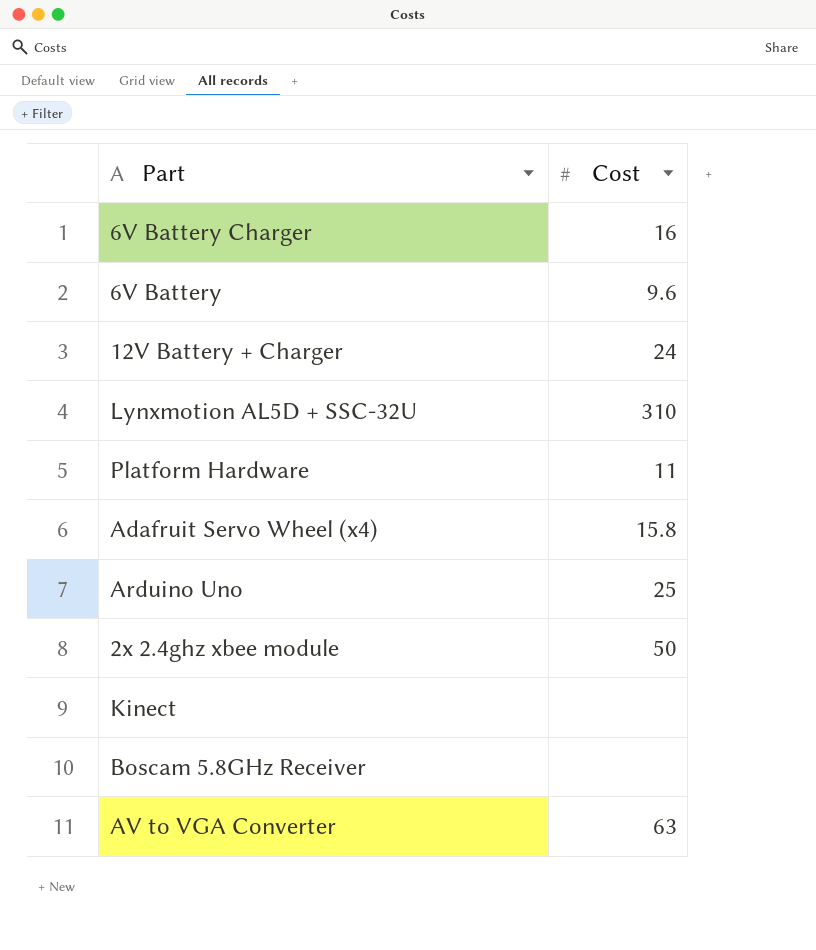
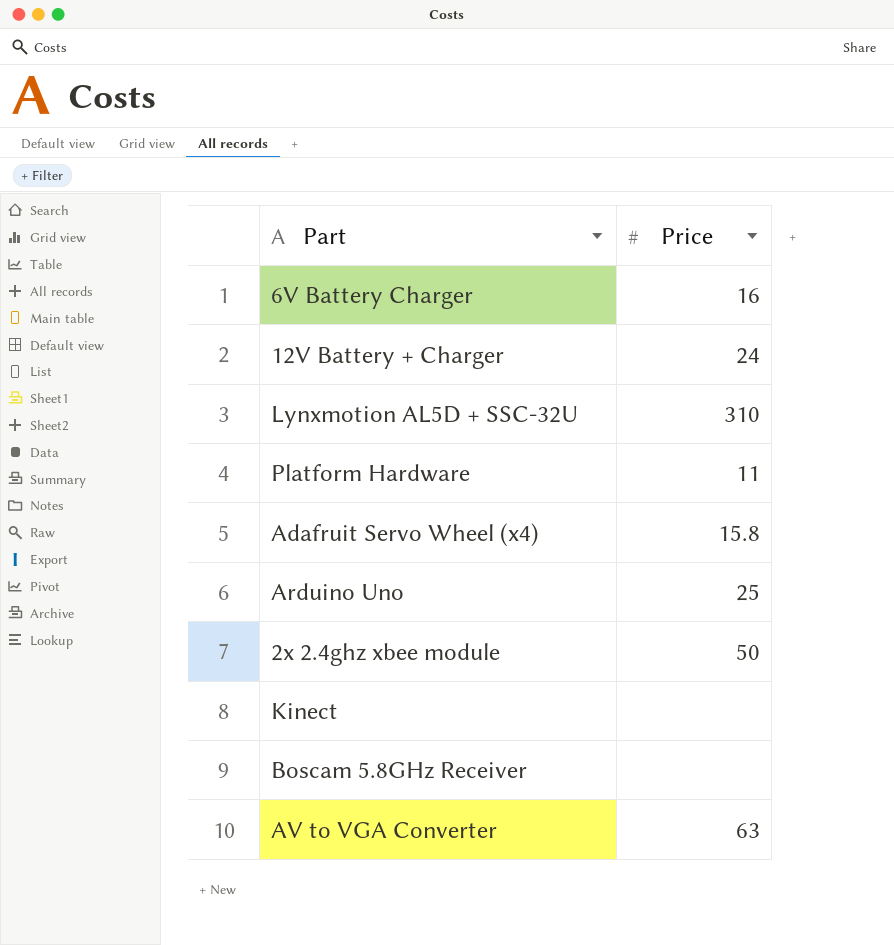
column name: Cost -> Price
row 6V Battery: 9.6 -> none

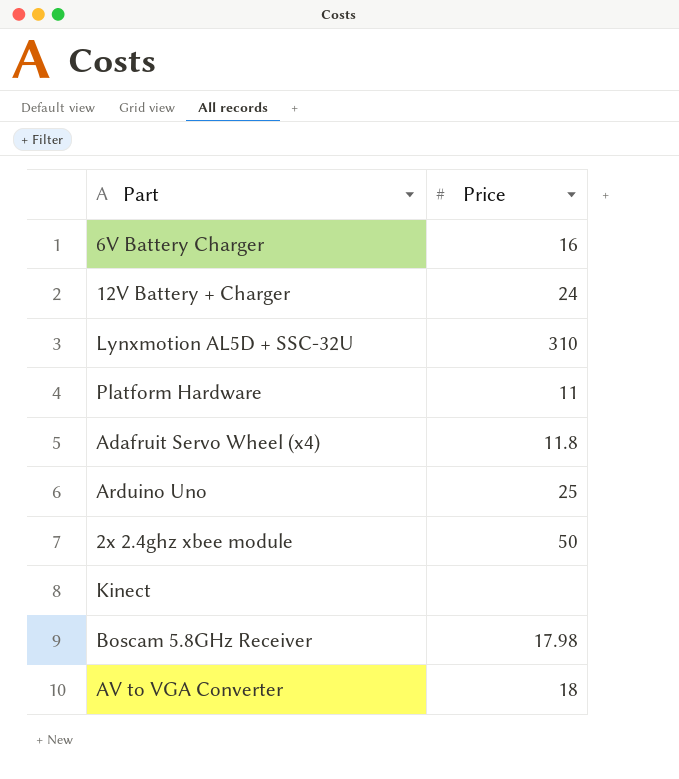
Adafruit Servo Wheel (x4) | Price: 15.8 -> 11.8
Boscam 5.8GHz Receiver | Price: none -> 17.98
AV to VGA Converter | Price: 63 -> 18

